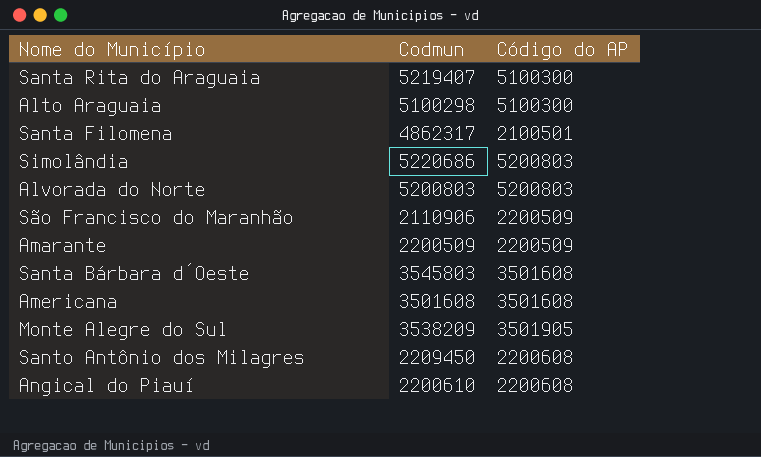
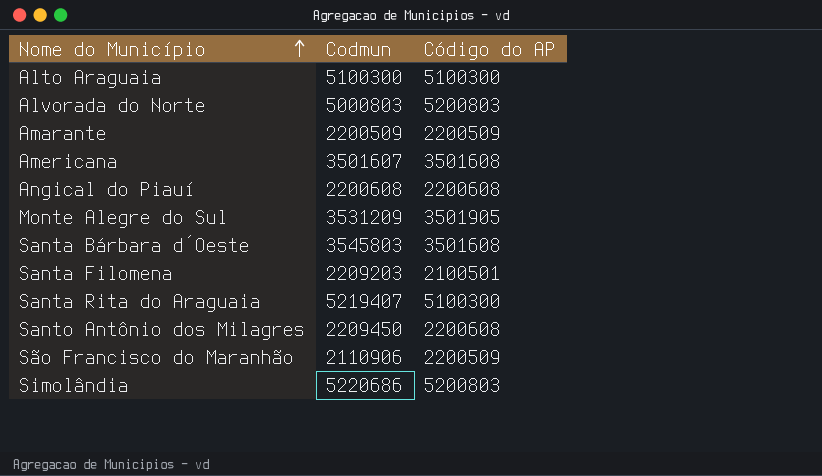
row order: none -> Nome do Município ascending
Alto Araguaia | Codmun: 5100298 -> 5100300
Alvorada do Norte | Codmun: 5200803 -> 5000803
Americana | Codmun: 3501608 -> 3501607
Angical do Piauí | Codmun: 2200610 -> 2200608
Monte Alegre do Sul | Codmun: 3538209 -> 3531209
Santa Filomena | Codmun: 4862317 -> 2209203

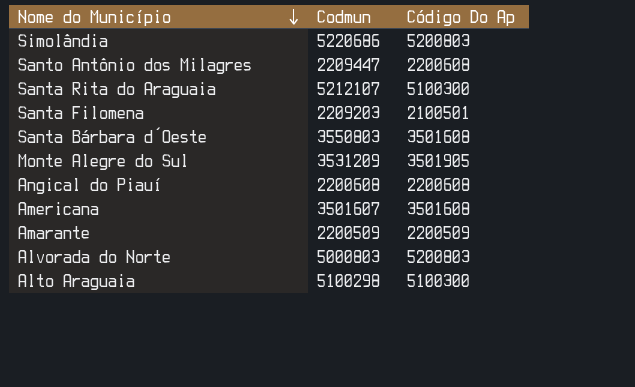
row order: Nome do Município ascending -> Nome do Município descending
column name: Código do AP -> Código Do Ap
row São Francisco do Maranhão: 2110906 | 2200509 -> none
Santo Antônio dos Milagres | Codmun: 2209450 -> 2209447
Santa Rita do Araguaia | Codmun: 5219407 -> 5212107
Santa Bárbara d´Oeste | Codmun: 3545803 -> 3550803
Alto Araguaia | Codmun: 5100300 -> 5100298

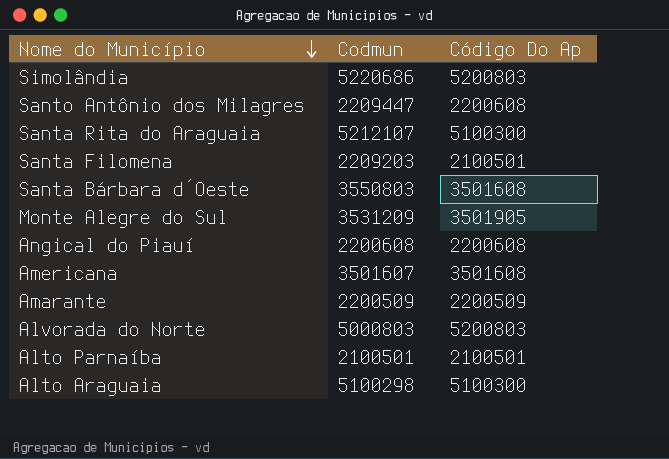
row Alto Parnaíba: none -> 2100501 | 2100501

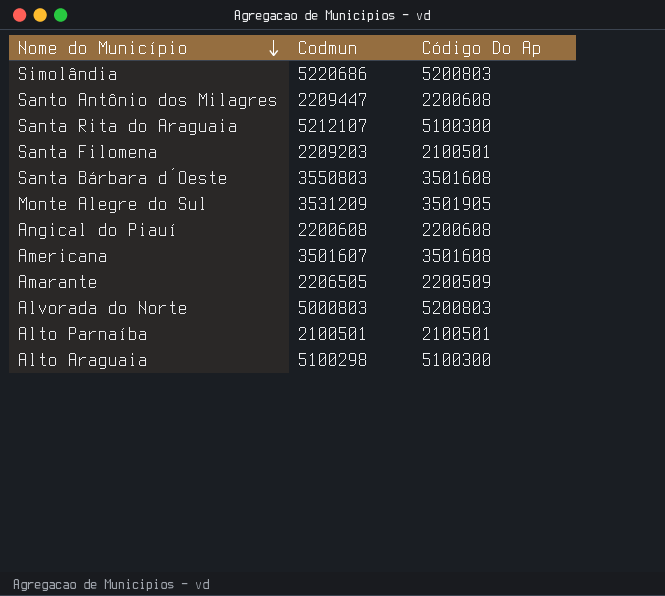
Amarante | Codmun: 2200509 -> 2206505

